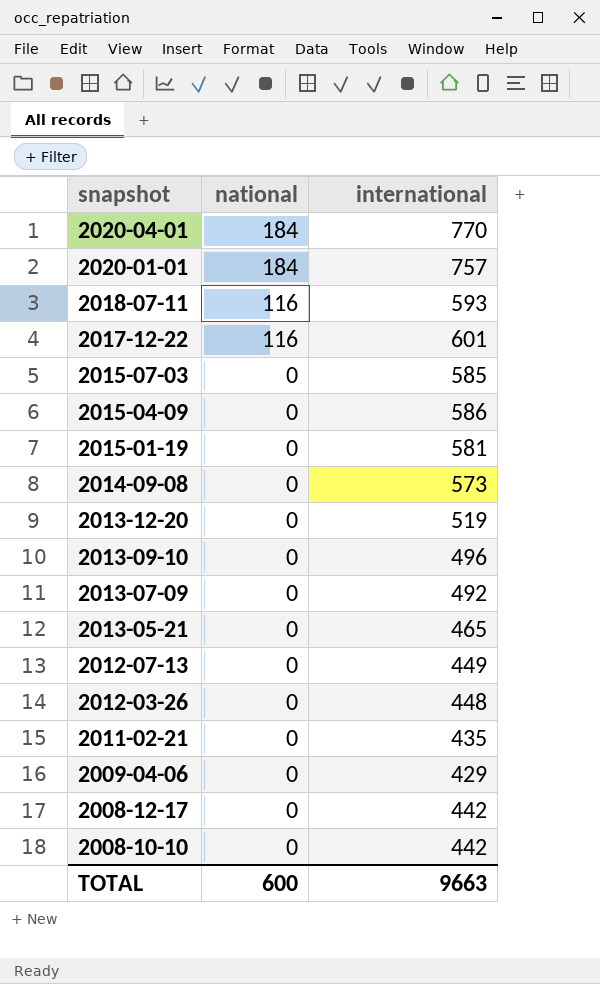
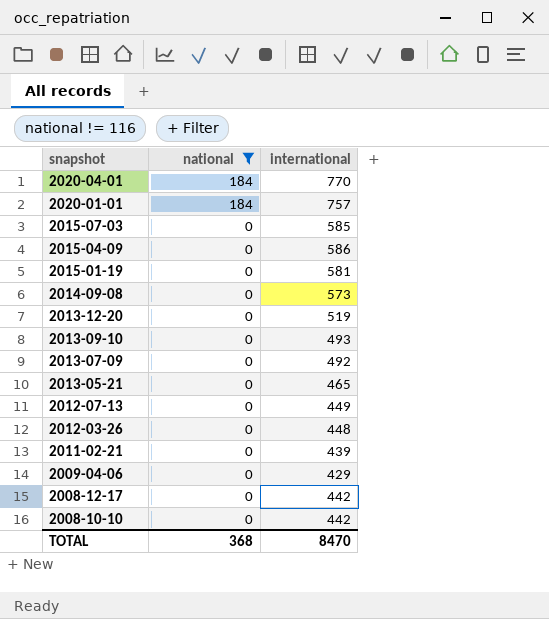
filter: none -> national != 116
2013-09-10 | international: 496 -> 493
2011-02-21 | international: 435 -> 439
TOTAL | national: 600 -> 368
TOTAL | international: 9663 -> 8470

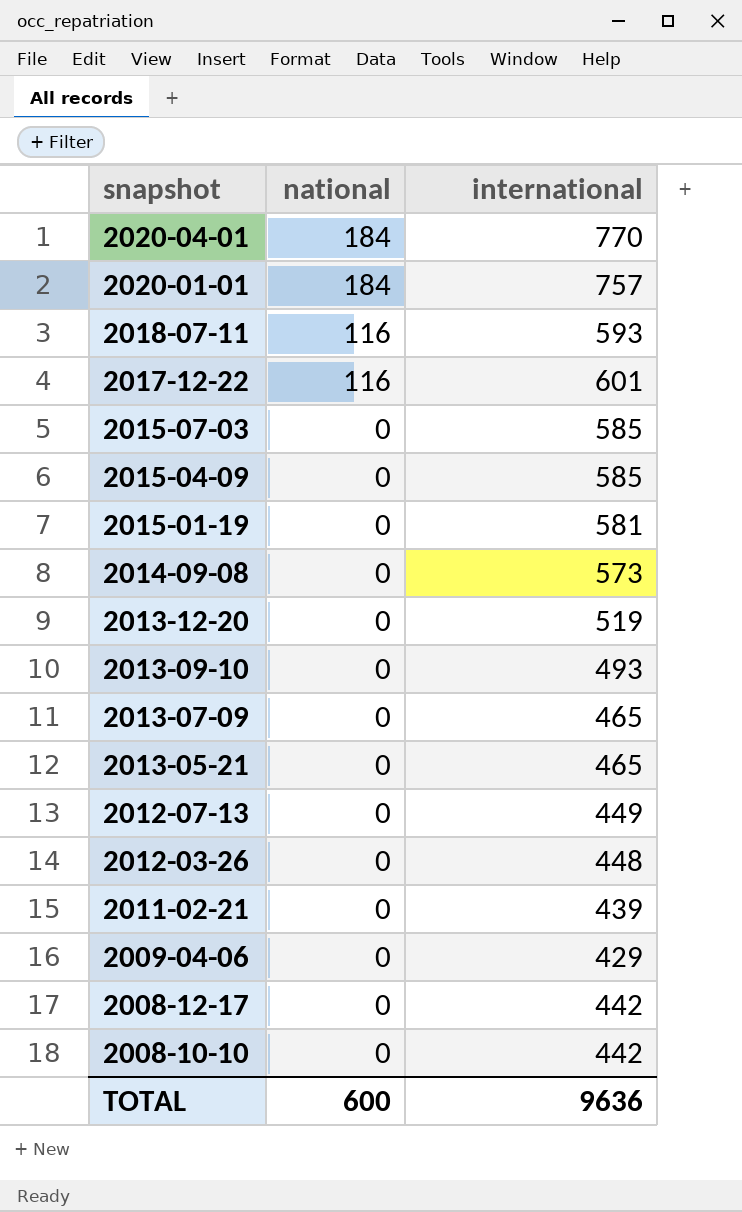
filter: national != 116 -> none
2015-04-09 | international: 586 -> 585
2013-07-09 | international: 492 -> 465
TOTAL | national: 368 -> 600
TOTAL | international: 8470 -> 9636

